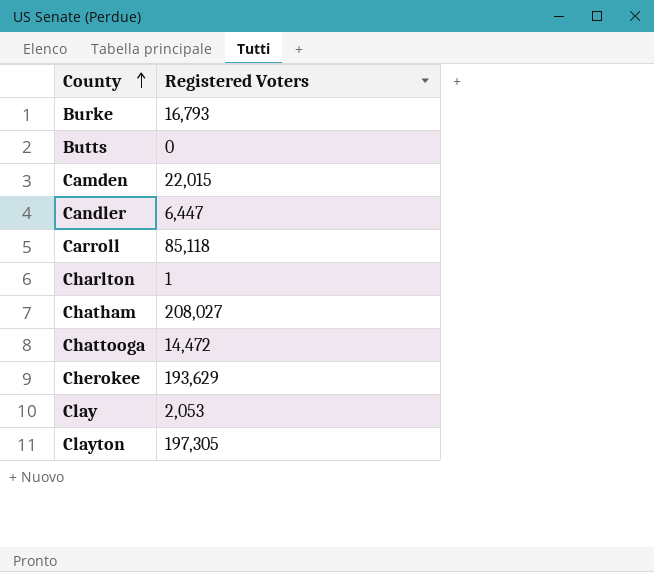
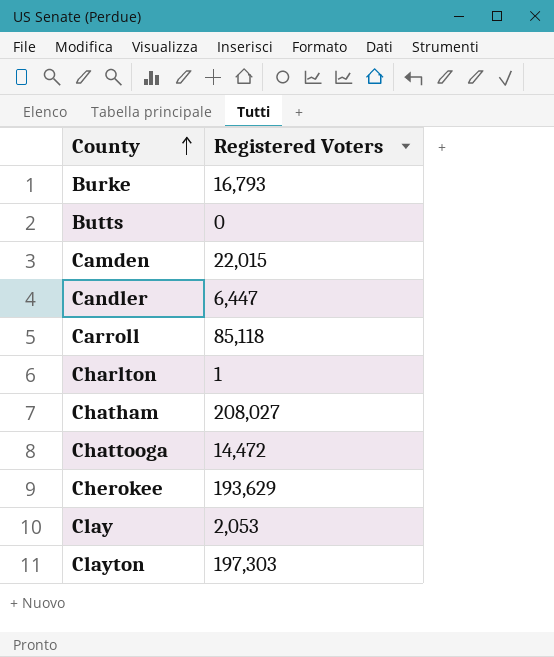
Clayton | Registered Voters: 197,305 -> 197,303

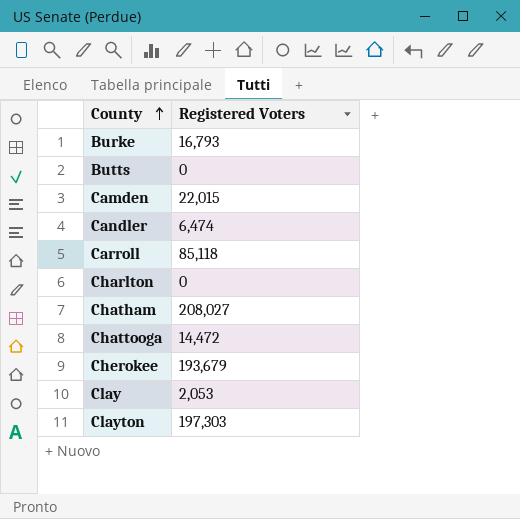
Candler | Registered Voters: 6,447 -> 6,474
Charlton | Registered Voters: 1 -> 0
Cherokee | Registered Voters: 193,629 -> 193,679

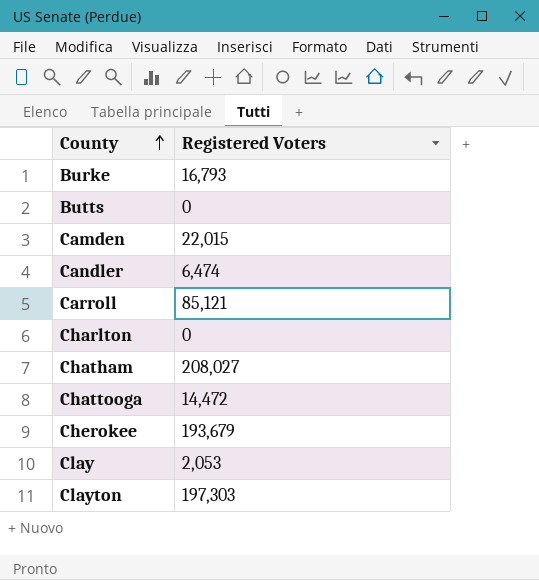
Carroll | Registered Voters: 85,118 -> 85,121

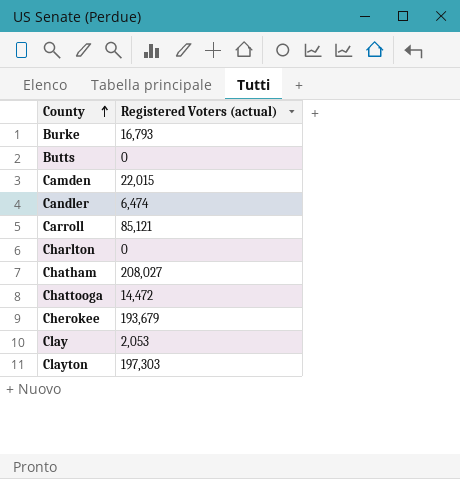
column name: Registered Voters -> Registered Voters (actual)

